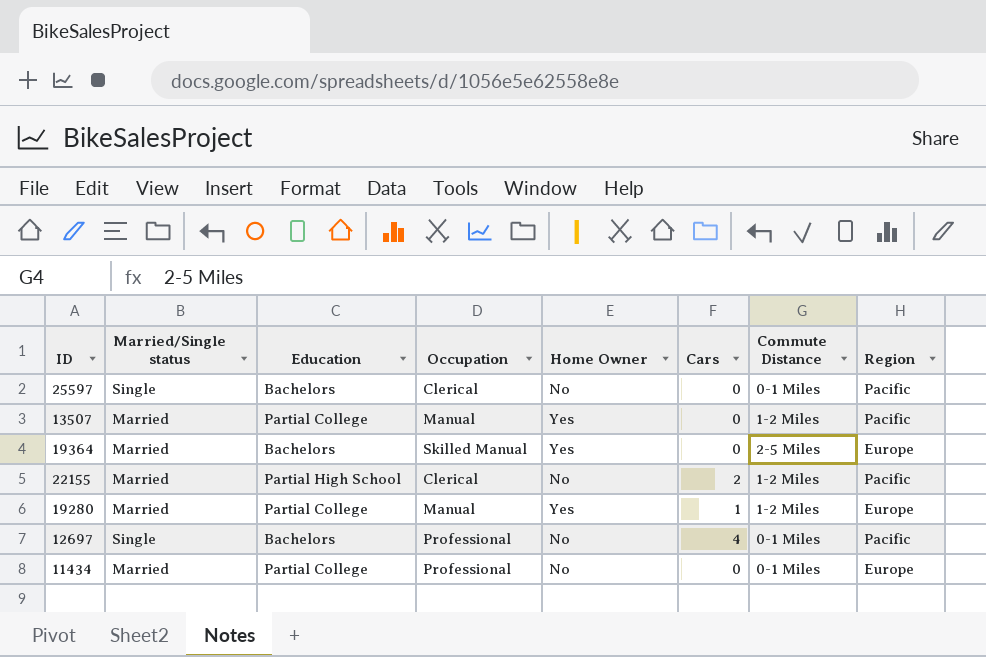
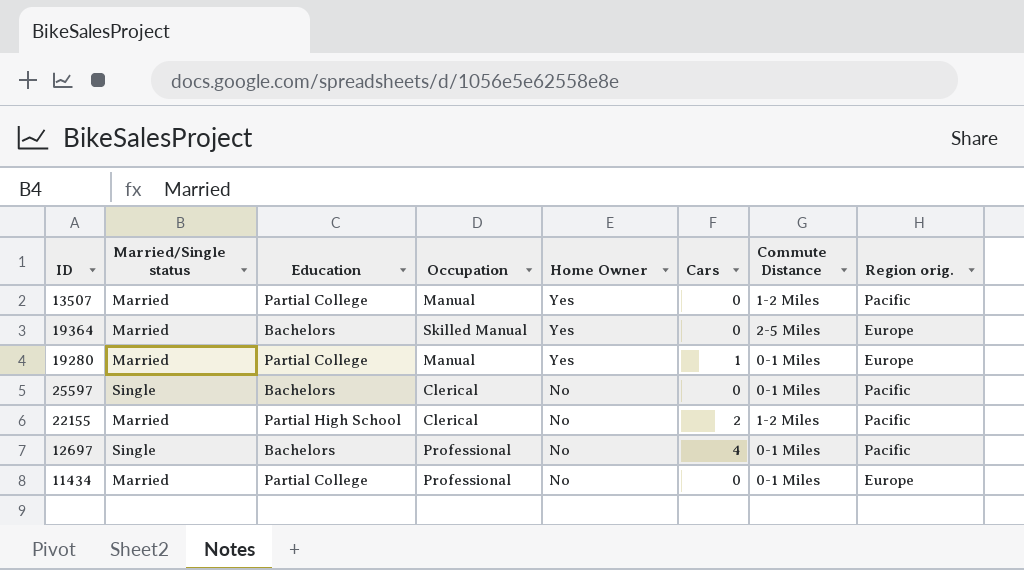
row order: none -> Home Owner descending
column name: Region -> Region orig.
19280 | Commute Distance: 1-2 Miles -> 0-1 Miles

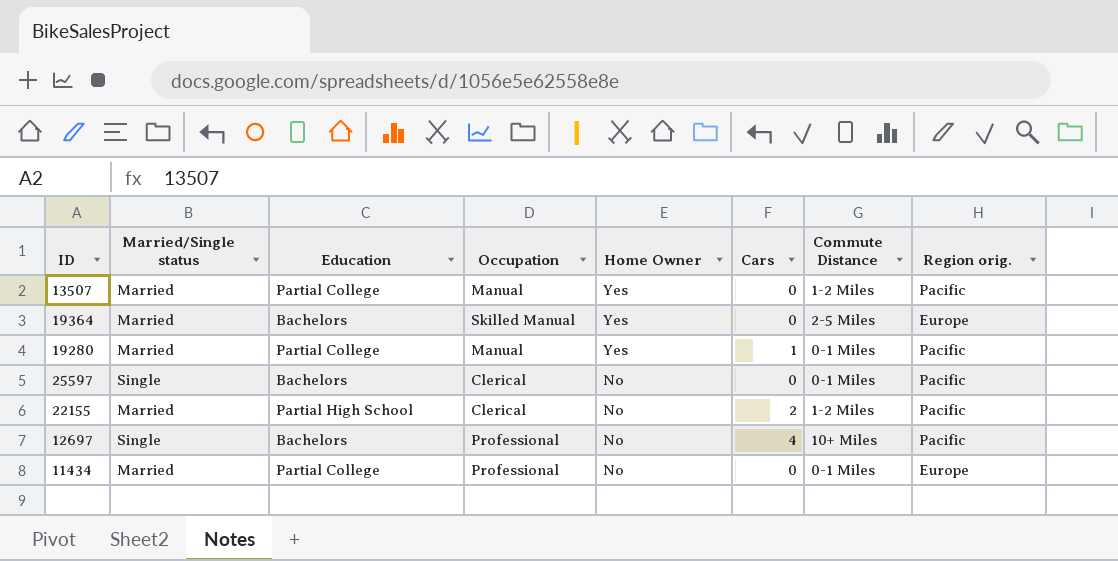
19280 | Region orig.: Europe -> Pacific
12697 | Commute Distance: 0-1 Miles -> 10+ Miles

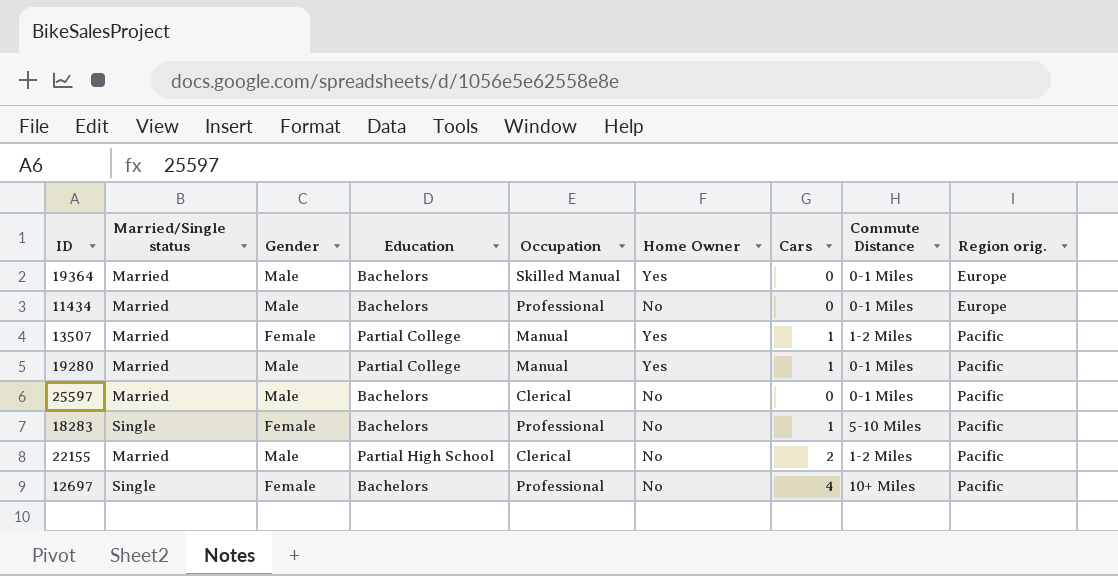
row order: Home Owner descending -> Region orig. ascending
column Gender | position: none -> 3
19364 | Commute Distance: 2-5 Miles -> 0-1 Miles
11434 | Education: Partial College -> Bachelors
13507 | Cars: 0 -> 1
25597 | Married/Single status: Single -> Married
row 18283: none -> Single | Female | Bachelors | Professional | No | 1 | 5-10 Miles | Pacific

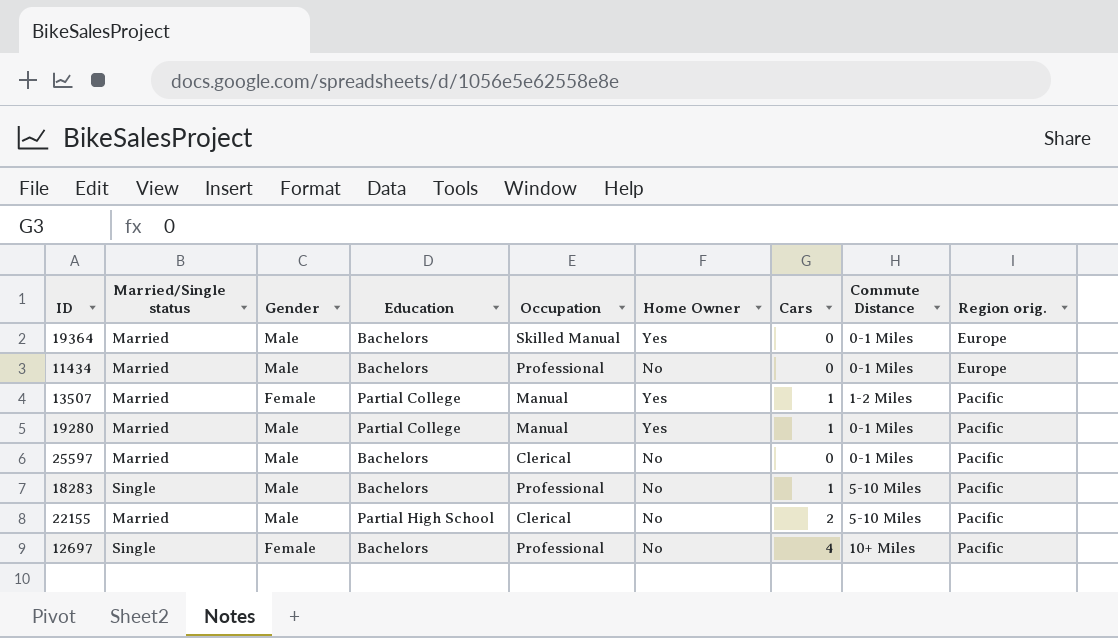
18283 | Gender: Female -> Male
22155 | Commute Distance: 1-2 Miles -> 5-10 Miles

